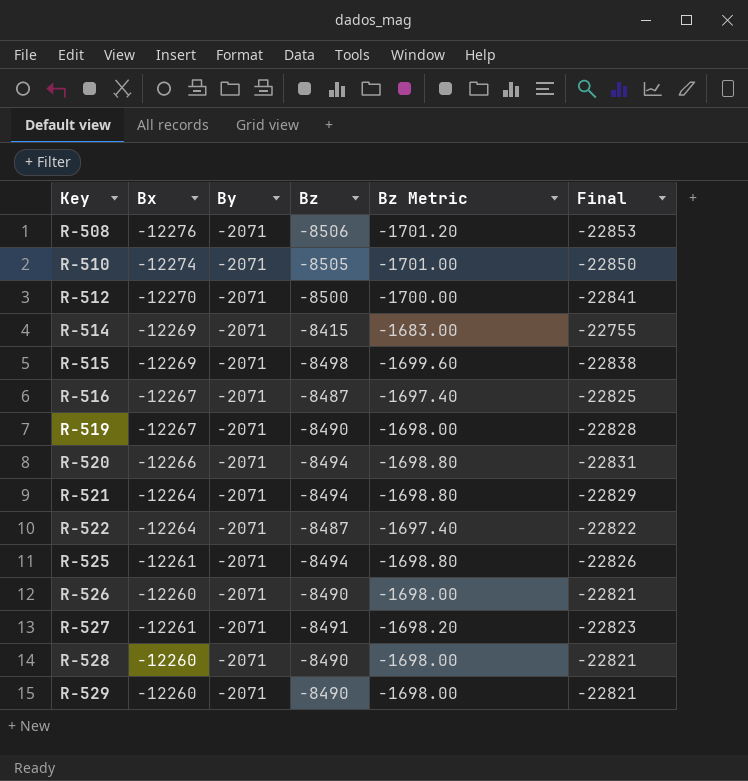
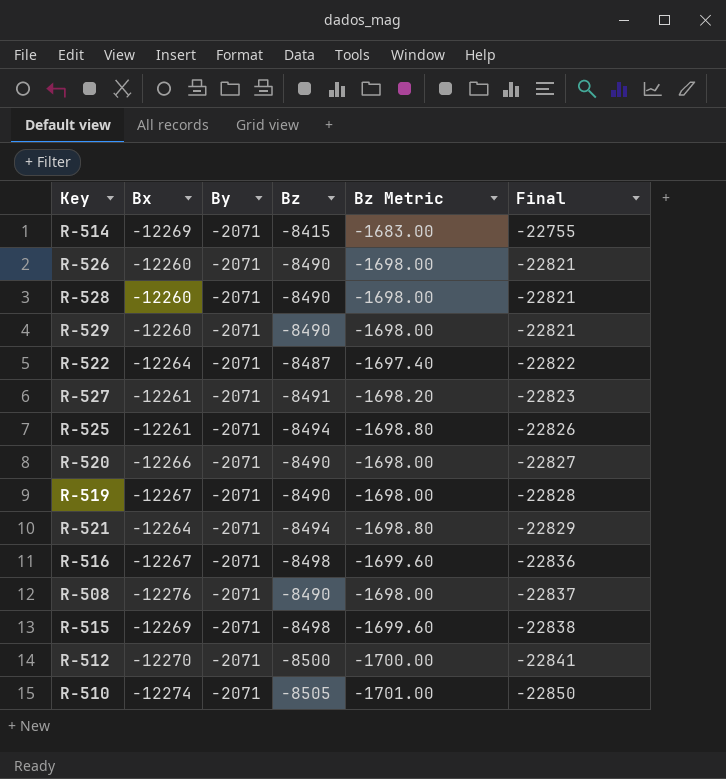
row order: Key ascending -> Final descending
R-520 | Bz: -8494 -> -8490
R-520 | Bz Metric: -1698.80 -> -1698.00
R-520 | Final: -22831 -> -22827
R-516 | Bz: -8487 -> -8498
R-516 | Bz Metric: -1697.40 -> -1699.60
R-516 | Final: -22825 -> -22836
R-508 | Bz: -8506 -> -8490
R-508 | Bz Metric: -1701.20 -> -1698.00
R-508 | Final: -22853 -> -22837

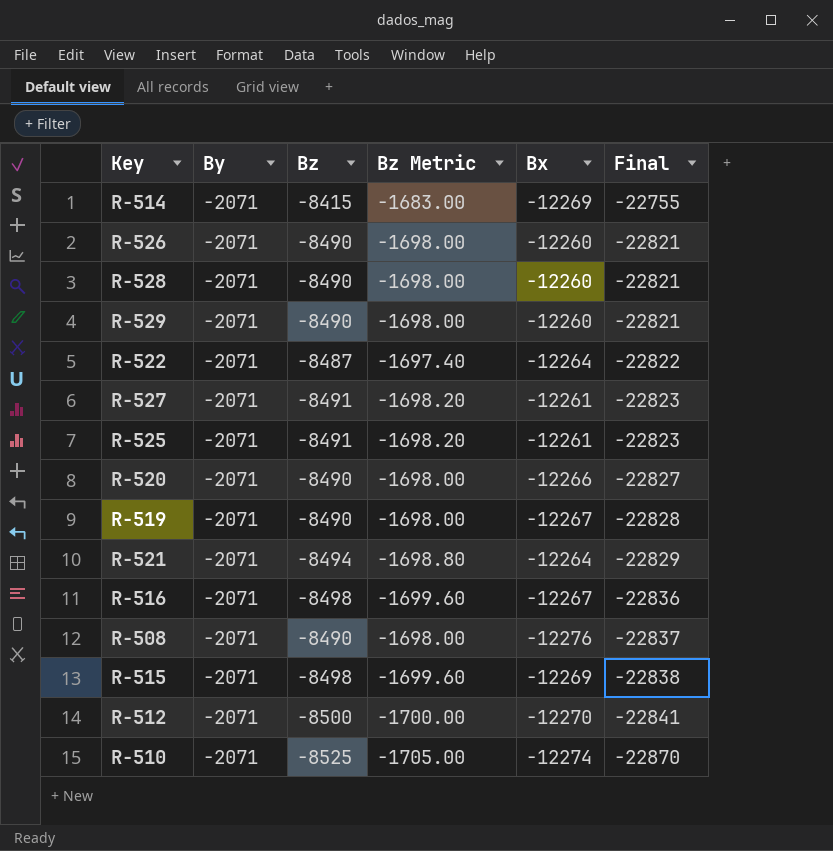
column Bx | position: 2 -> 5
R-525 | Bz: -8494 -> -8491
R-525 | Bz Metric: -1698.80 -> -1698.20
R-525 | Final: -22826 -> -22823
R-510 | Bz: -8505 -> -8525
R-510 | Bz Metric: -1701.00 -> -1705.00
R-510 | Final: -22850 -> -22870

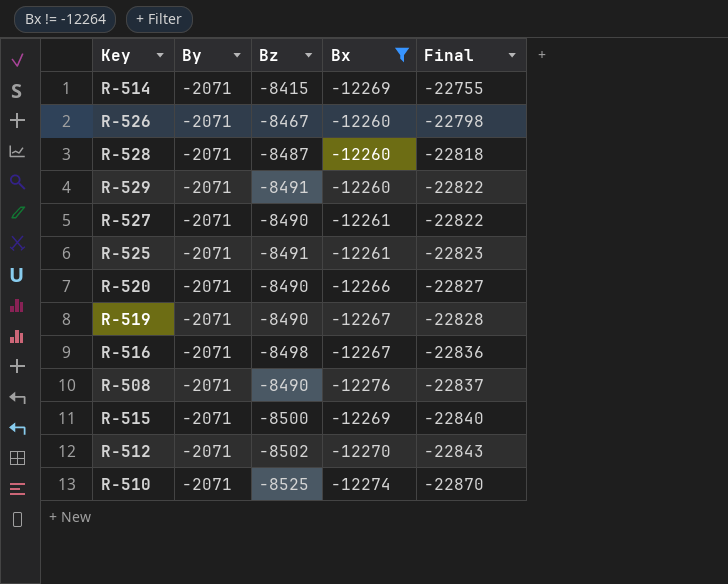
filter: none -> Bx != -12264
column Bz Metric | formula: [Bz] * 0.2 -> none
R-526 | Bz: -8490 -> -8467
R-526 | Final: -22821 -> -22798
R-528 | Bz: -8490 -> -8487
R-528 | Final: -22821 -> -22818
R-529 | Bz: -8490 -> -8491
R-529 | Final: -22821 -> -22822
R-527 | Bz: -8491 -> -8490
R-527 | Final: -22823 -> -22822
R-515 | Bz: -8498 -> -8500
R-515 | Final: -22838 -> -22840
R-512 | Bz: -8500 -> -8502
R-512 | Final: -22841 -> -22843

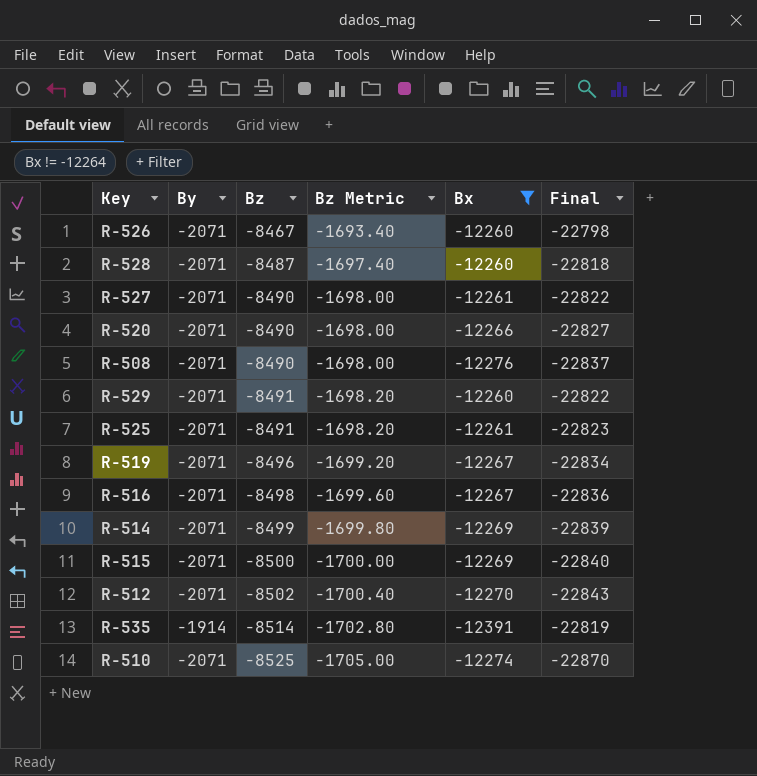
row order: Final descending -> Bz descending
column Bz Metric | formula: none -> [Bz] * 0.2
R-519 | Bz: -8490 -> -8496
R-519 | Final: -22828 -> -22834
R-514 | Bz: -8415 -> -8499
R-514 | Final: -22755 -> -22839
row R-535: none -> -1914 | -8514 | -1702.80 | -12391 | -22819

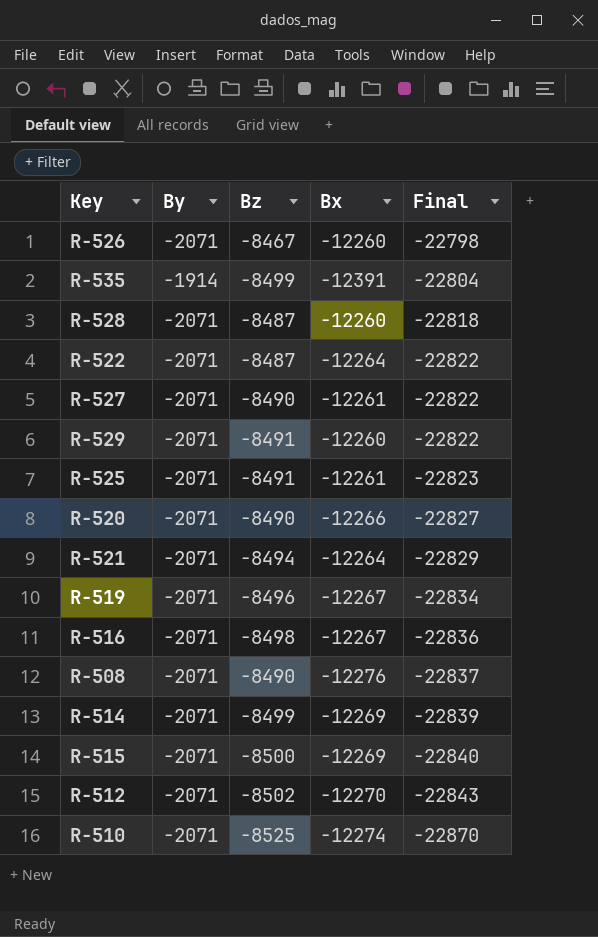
filter: Bx != -12264 -> none
row order: Bz descending -> Final descending
column Bz Metric | formula: [Bz] * 0.2 -> none
R-535 | Bz: -8514 -> -8499
R-535 | Final: -22819 -> -22804

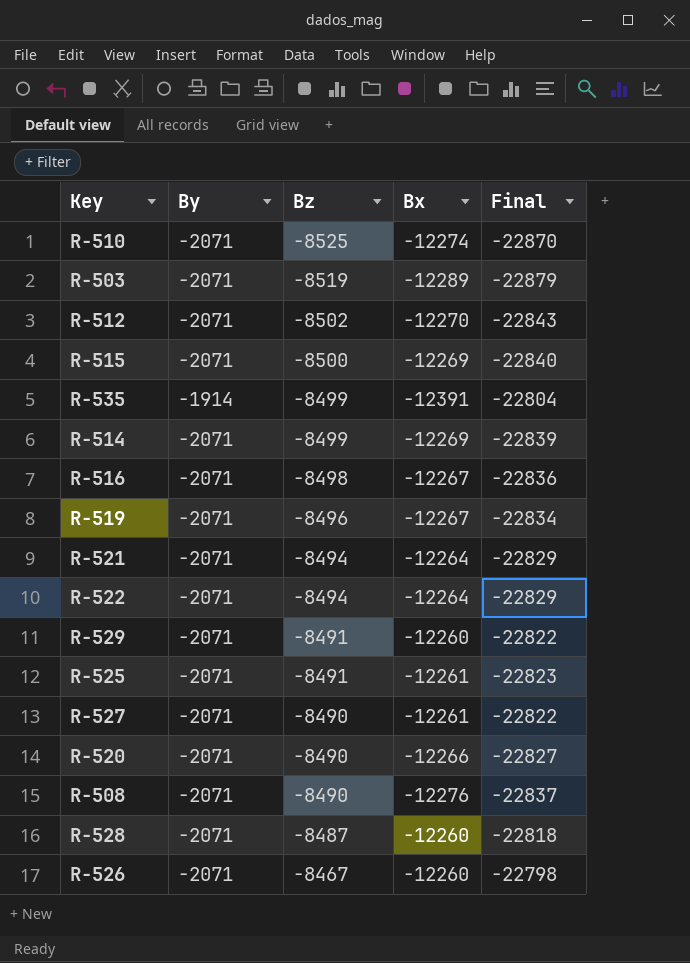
row order: Final descending -> Bz ascending
row R-503: none -> -2071 | -8519 | -12289 | -22879
R-522 | Bz: -8487 -> -8494
R-522 | Final: -22822 -> -22829

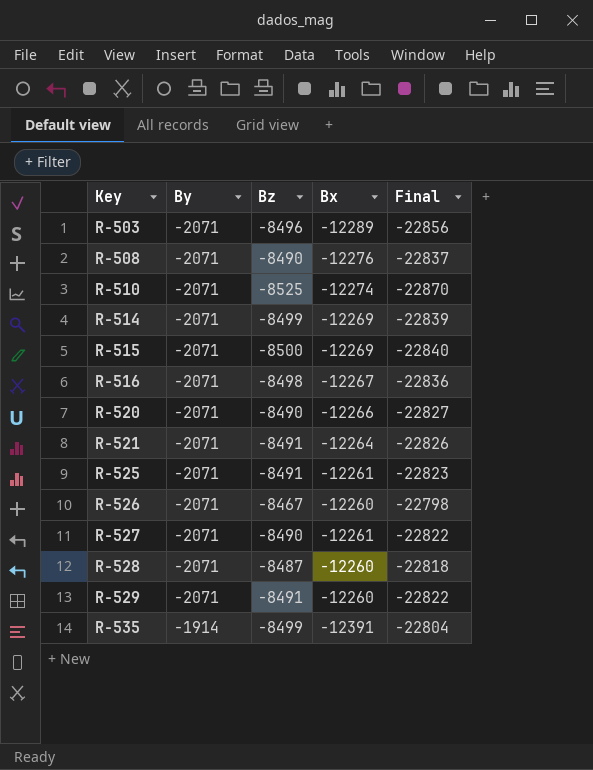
row order: Bz ascending -> Key ascending
row R-512: -2071 | -8502 | -12270 | -22843 -> none
row R-519: -2071 | -8496 | -12267 | -22834 -> none
row R-522: -2071 | -8494 | -12264 | -22829 -> none
R-503 | Bz: -8519 -> -8496
R-503 | Final: -22879 -> -22856
R-521 | Bz: -8494 -> -8491
R-521 | Final: -22829 -> -22826

